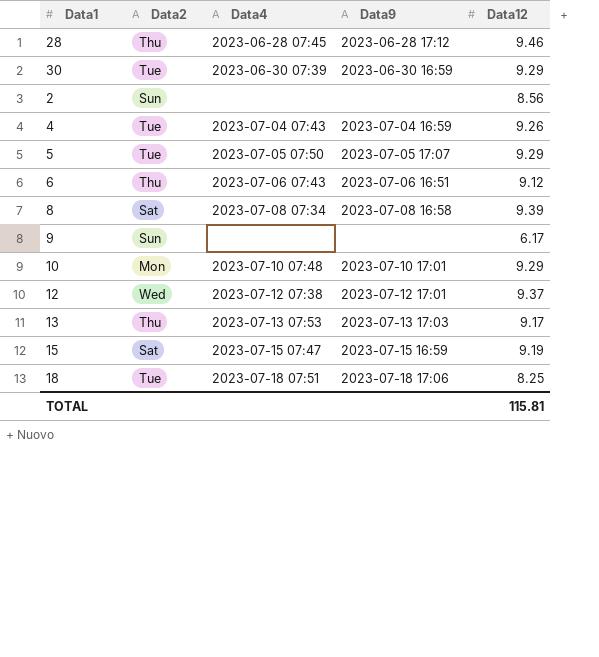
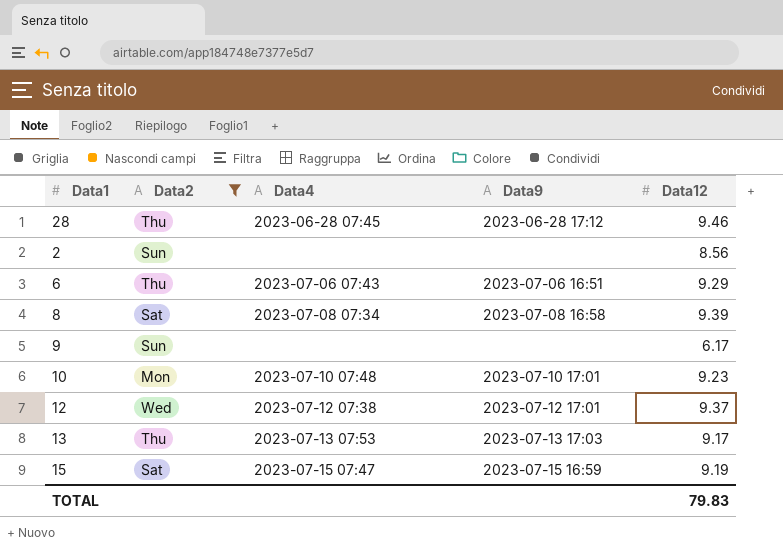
filter: none -> Data2 != Tue
6 | Data12: 9.12 -> 9.29
10 | Data12: 9.29 -> 9.23
TOTAL | Data12: 115.81 -> 79.83

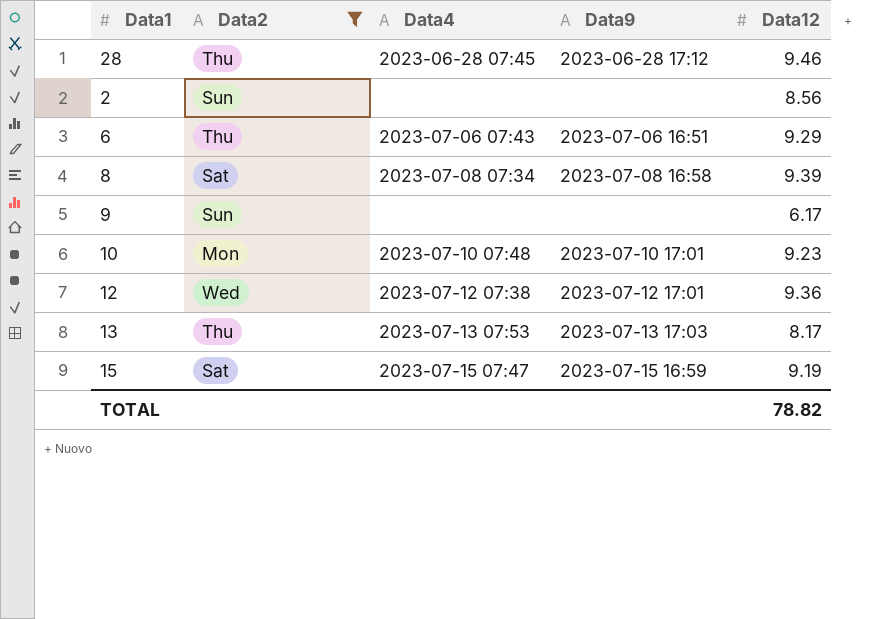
12 | Data12: 9.37 -> 9.36
13 | Data12: 9.17 -> 8.17
TOTAL | Data12: 79.83 -> 78.82

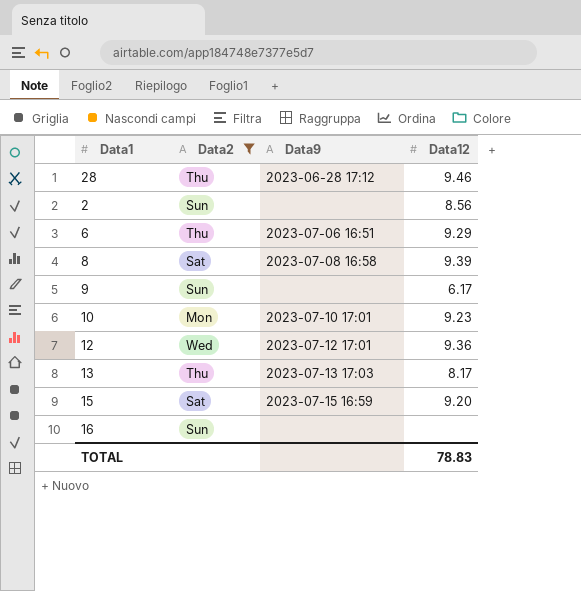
column Data4 | position: 3 -> none
15 | Data12: 9.19 -> 9.20
row 16: none -> Sun | none | none
TOTAL | Data12: 78.82 -> 78.83

